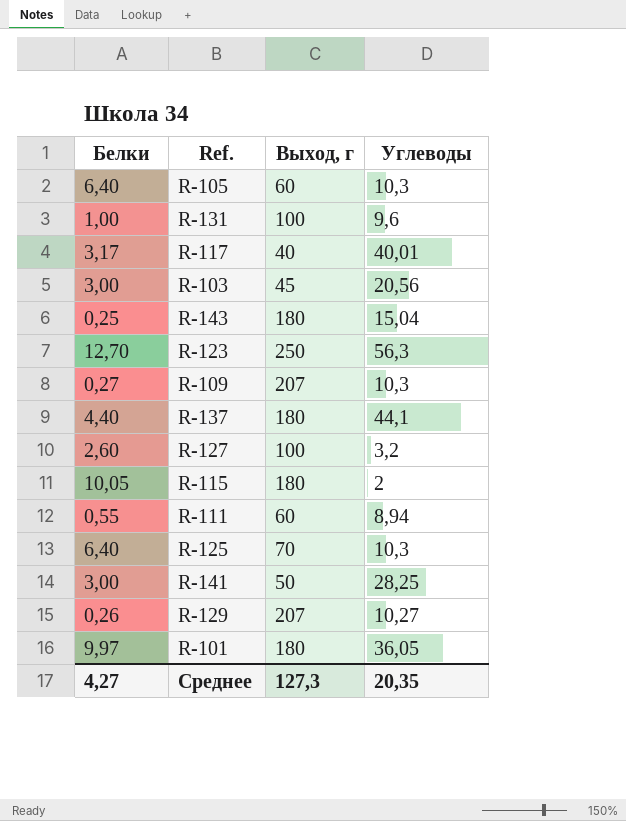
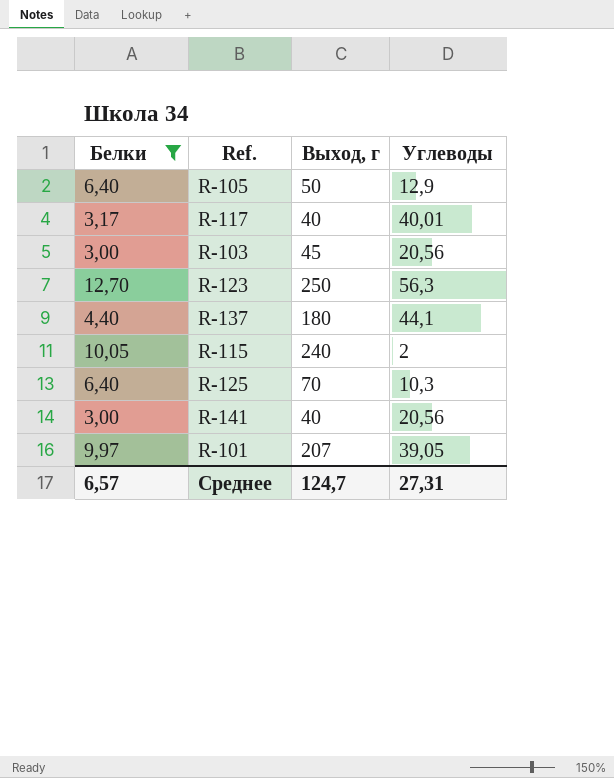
filter: none -> Белки >= 3,00
R-105 | Выход, г: 60 -> 50
R-105 | Углеводы: 10,3 -> 12,9
R-115 | Выход, г: 180 -> 240
R-141 | Выход, г: 50 -> 40
R-141 | Углеводы: 28,25 -> 20,56
R-101 | Выход, г: 180 -> 207
R-101 | Углеводы: 36,05 -> 39,05
Среднее | Белки: 4,27 -> 6,57
Среднее | Выход, г: 127,3 -> 124,7
Среднее | Углеводы: 20,35 -> 27,31

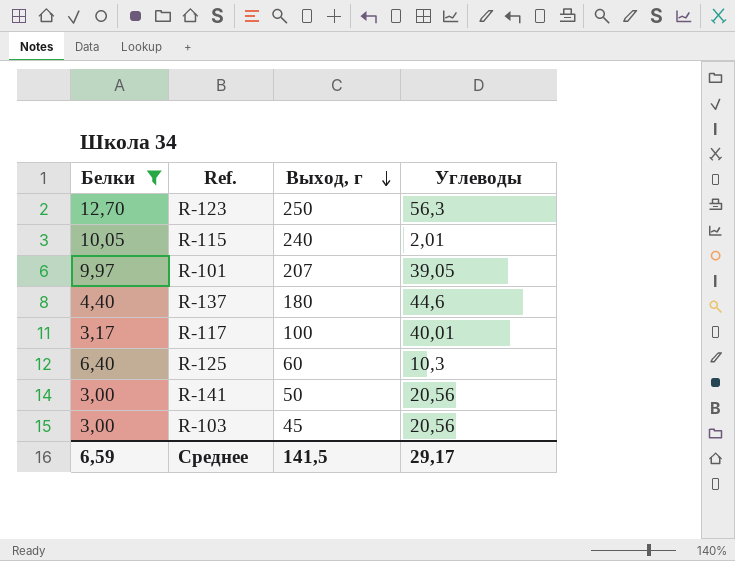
row order: none -> Выход, г descending
row R-105: 6,40 | 50 | 12,9 -> none
R-115 | Углеводы: 2 -> 2,01
R-137 | Углеводы: 44,1 -> 44,6
R-117 | Выход, г: 40 -> 100
R-125 | Выход, г: 70 -> 60
R-141 | Выход, г: 40 -> 50
Среднее | Белки: 6,57 -> 6,59
Среднее | Выход, г: 124,7 -> 141,5
Среднее | Углеводы: 27,31 -> 29,17

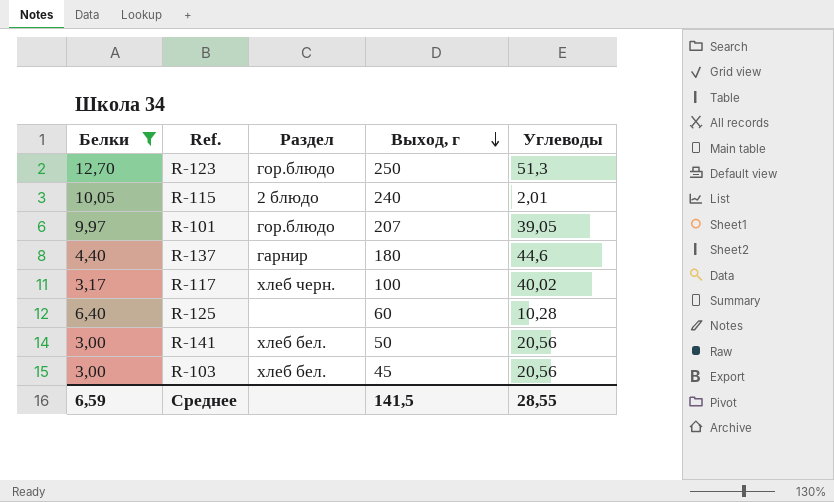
column Раздел | position: none -> 3
R-123 | Углеводы: 56,3 -> 51,3
R-117 | Углеводы: 40,01 -> 40,02
R-125 | Углеводы: 10,3 -> 10,28
Среднее | Углеводы: 29,17 -> 28,55

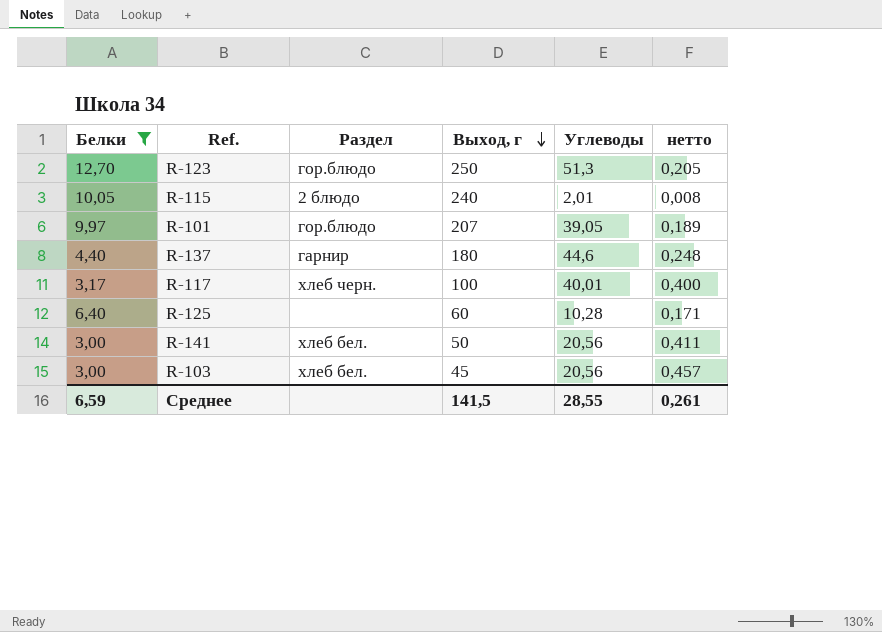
column нетто | formula: none -> [Углеводы] / [Выход, г]
R-117 | Углеводы: 40,02 -> 40,01

